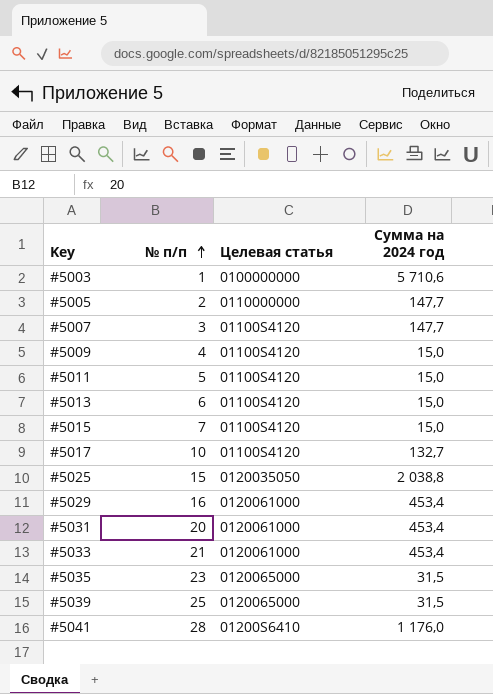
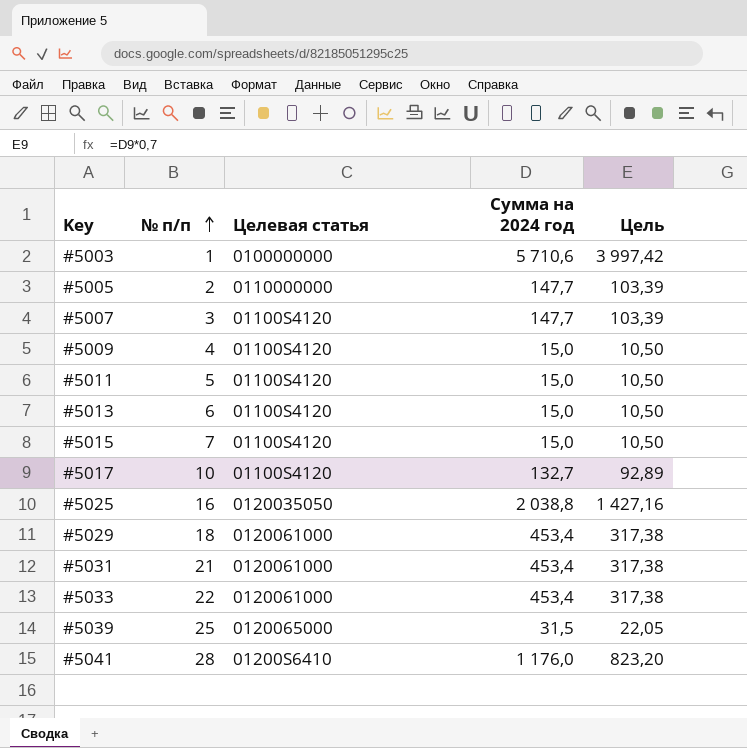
column Цель | formula: none -> [Сумма на 2024 год] * 0,7
row #5035: 23 | 0120065000 | 31,5 -> none
#5025 | № п/п: 15 -> 16
#5029 | № п/п: 16 -> 18
#5031 | № п/п: 20 -> 21
#5033 | № п/п: 21 -> 22

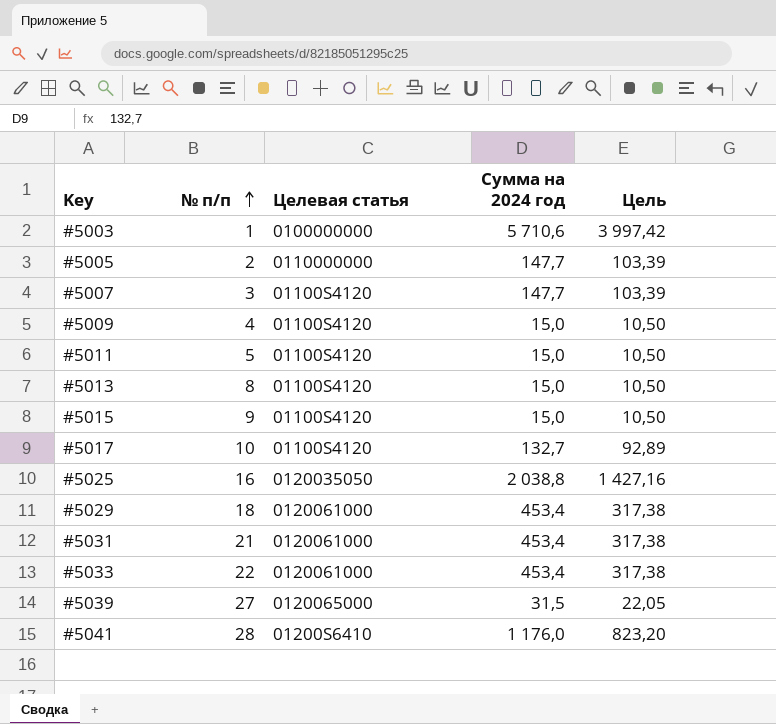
#5013 | № п/п: 6 -> 8
#5015 | № п/п: 7 -> 9
#5039 | № п/п: 25 -> 27

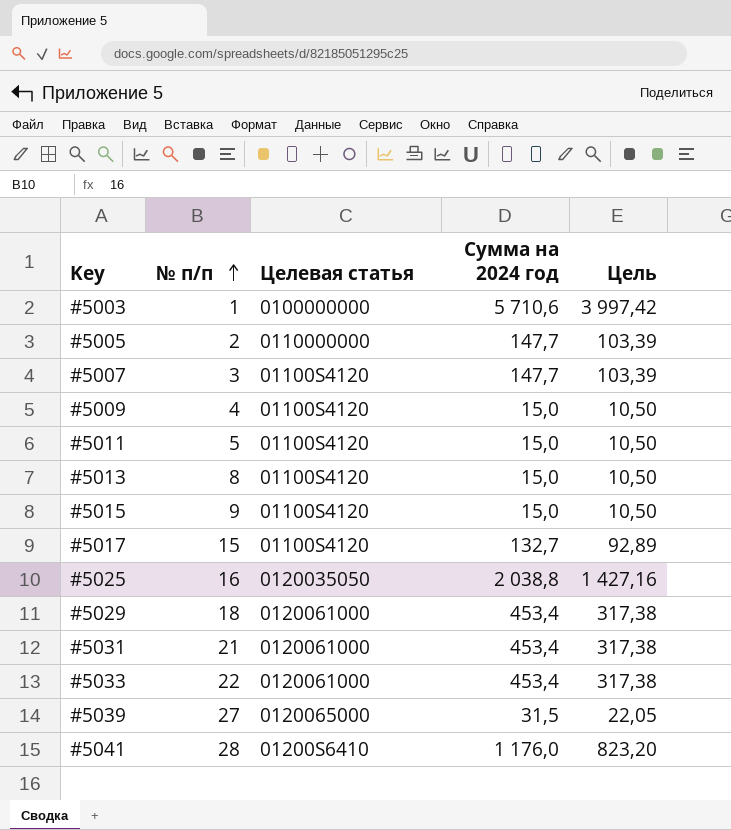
#5017 | № п/п: 10 -> 15

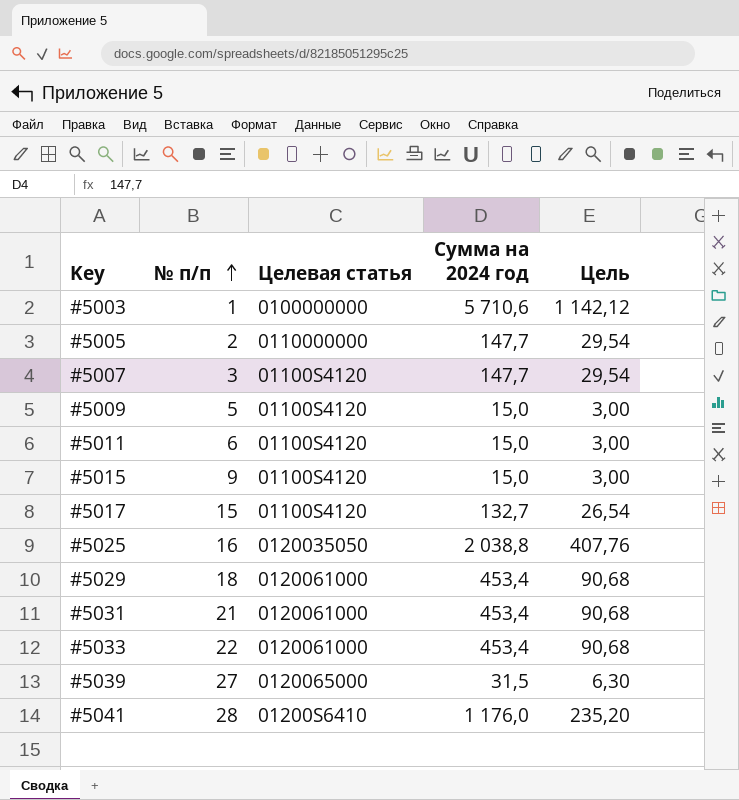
column Цель | formula: [Сумма на 2024 год] * 0,7 -> [Сумма на 2024 год] * 0,2
row #5013: 8 | 01100S4120 | 15,0 | 10,50 -> none
#5009 | № п/п: 4 -> 5
#5011 | № п/п: 5 -> 6

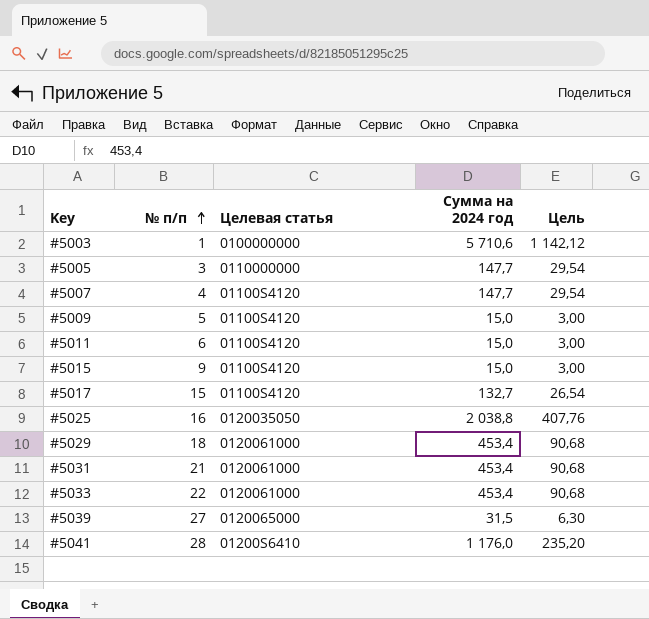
#5005 | № п/п: 2 -> 3
#5007 | № п/п: 3 -> 4

